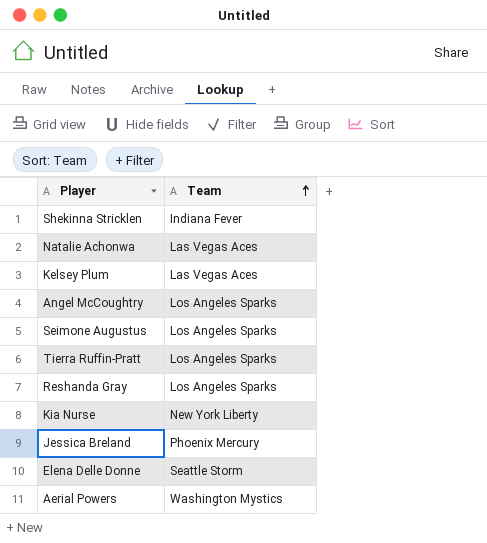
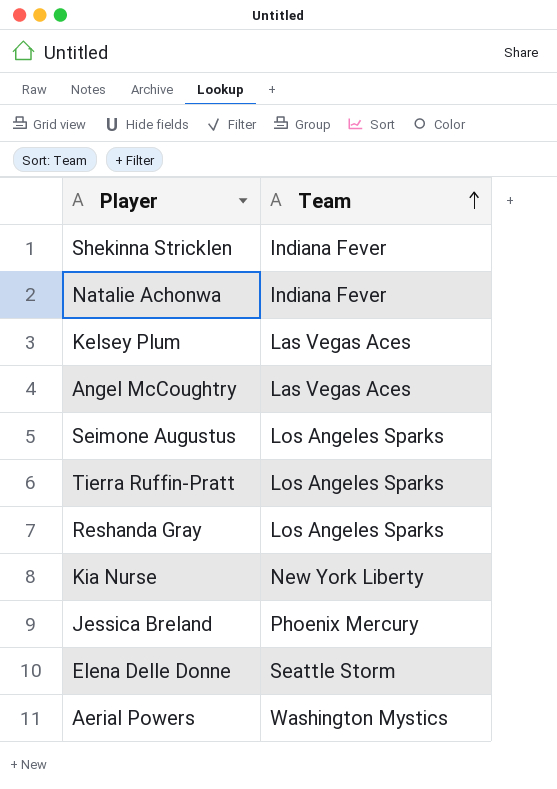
Natalie Achonwa | Team: Las Vegas Aces -> Indiana Fever
Angel McCoughtry | Team: Los Angeles Sparks -> Las Vegas Aces

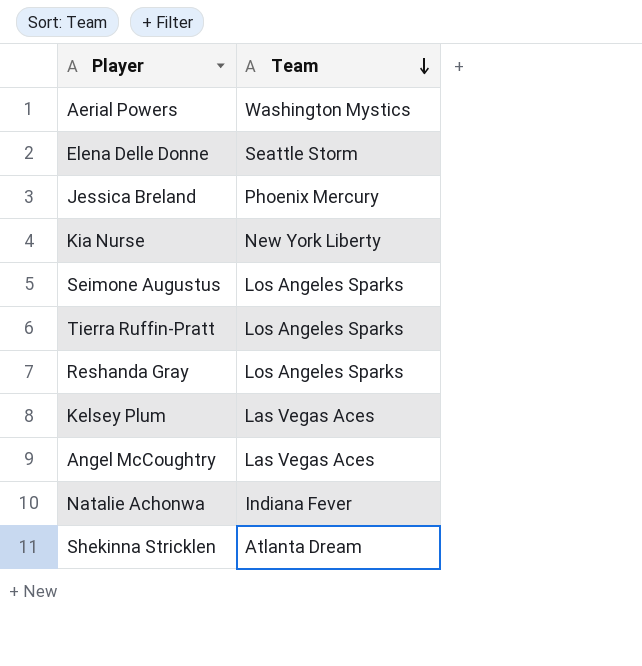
row order: Team ascending -> Team descending
Shekinna Stricklen | Team: Indiana Fever -> Atlanta Dream

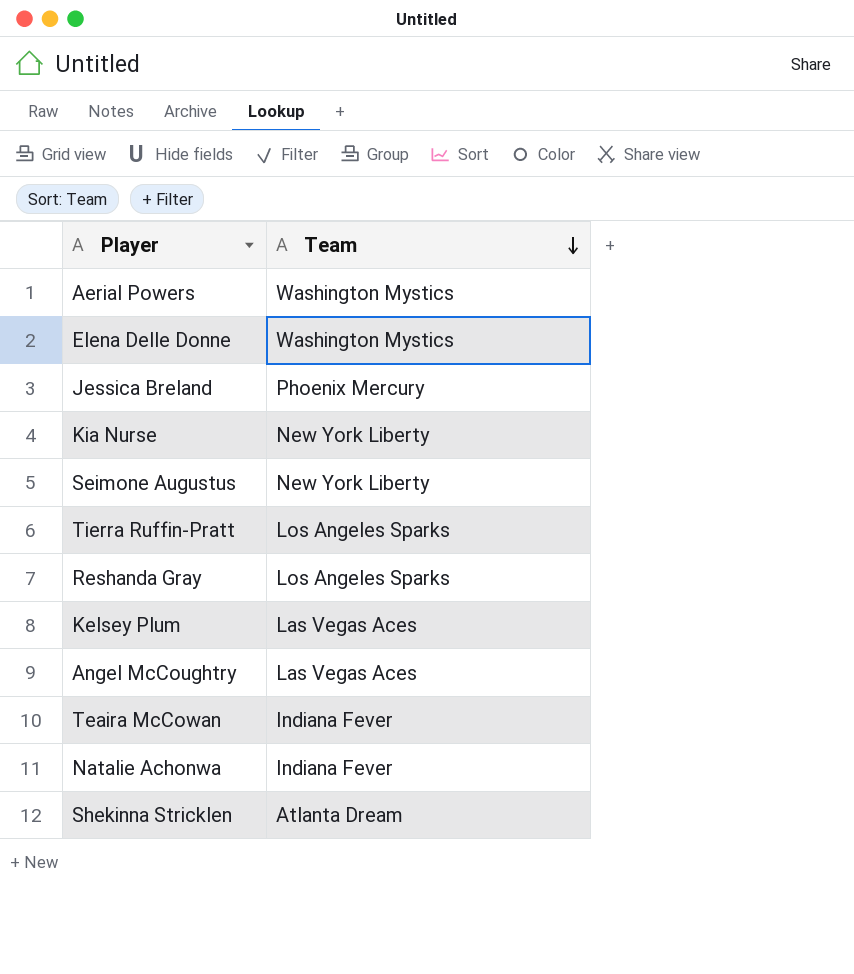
Elena Delle Donne | Team: Seattle Storm -> Washington Mystics
Seimone Augustus | Team: Los Angeles Sparks -> New York Liberty
row Teaira McCowan: none -> Indiana Fever

